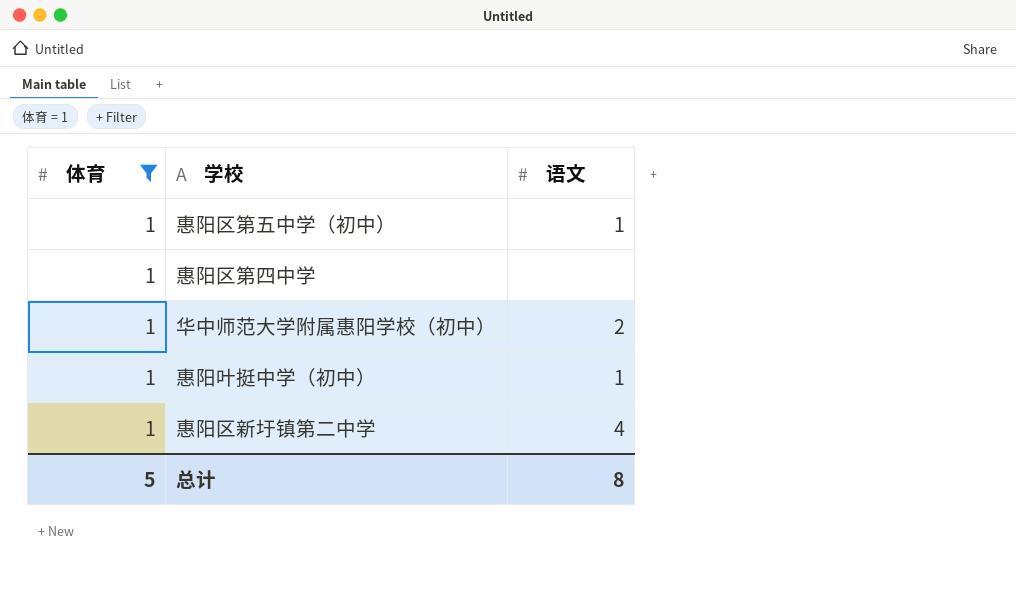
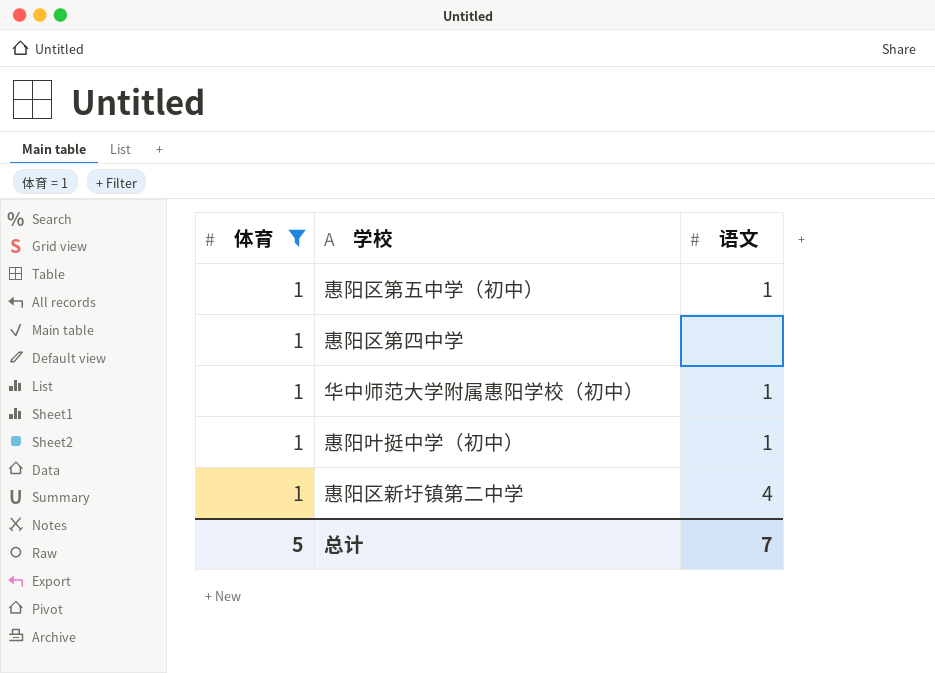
华中师范大学附属惠阳学校（初中） | 语文: 2 -> 1
总计 | 语文: 8 -> 7

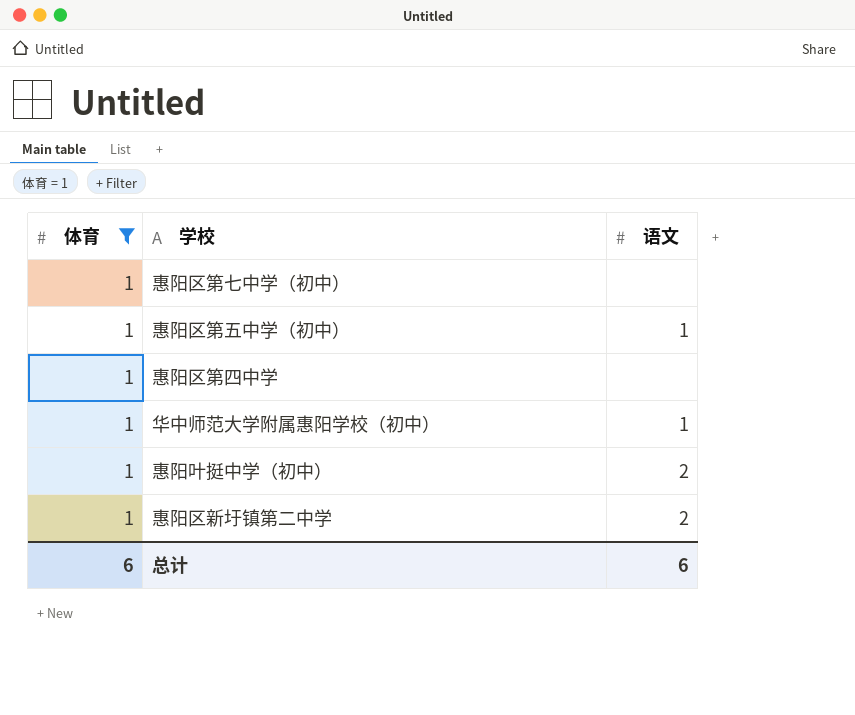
row 惠阳区第七中学（初中）: none -> 1 | none
惠阳叶挺中学（初中） | 语文: 1 -> 2
惠阳区新圩镇第二中学 | 语文: 4 -> 2
总计 | 体育: 5 -> 6
总计 | 语文: 7 -> 6

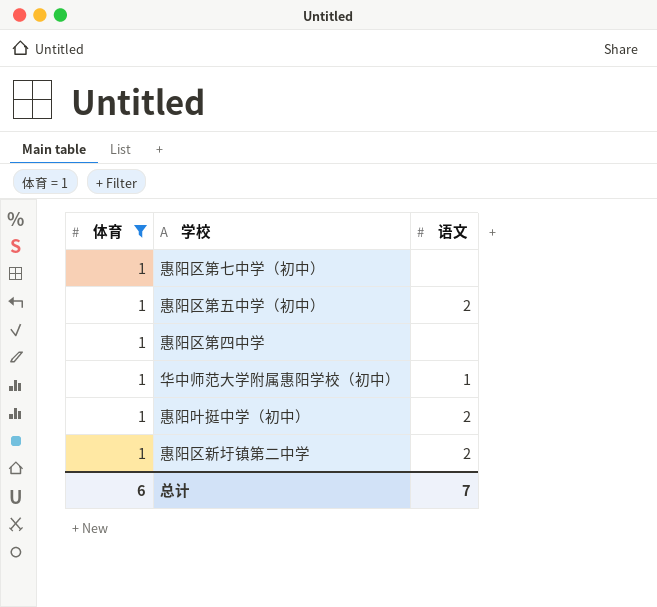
惠阳区第五中学（初中） | 语文: 1 -> 2
总计 | 语文: 6 -> 7

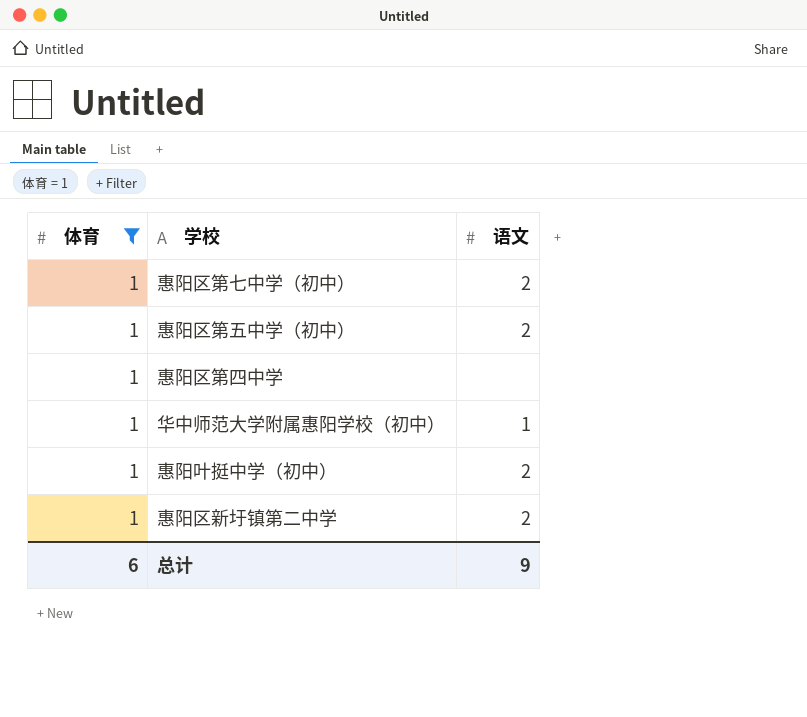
惠阳区第七中学（初中） | 语文: none -> 2
总计 | 语文: 7 -> 9

